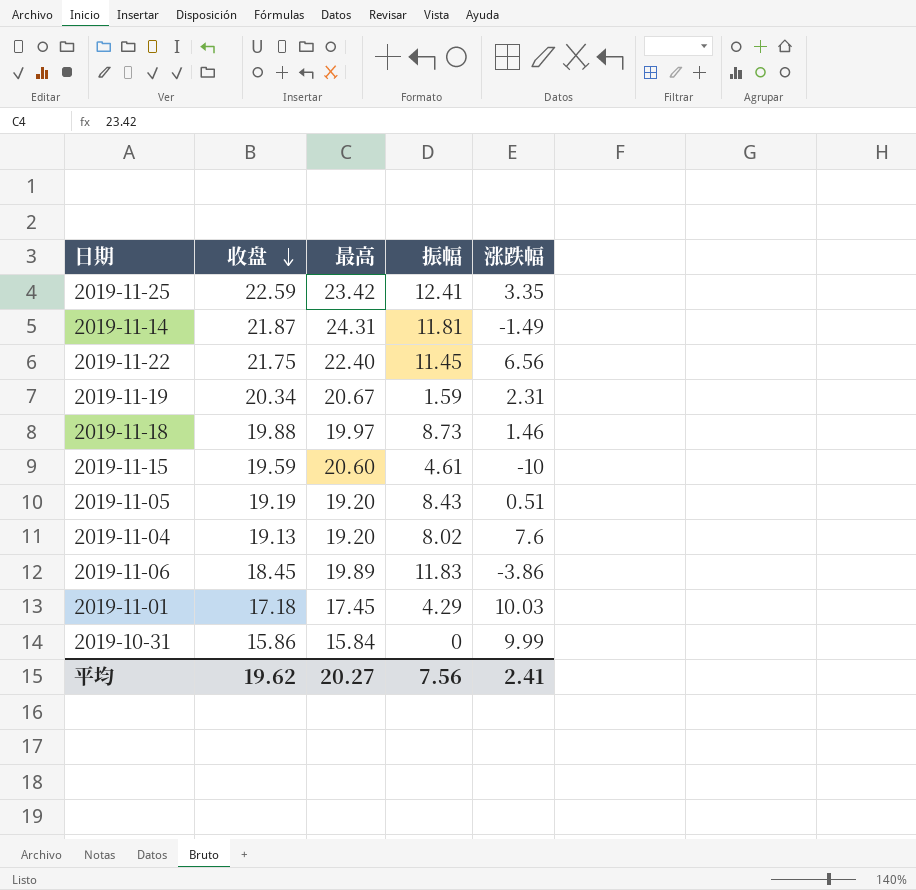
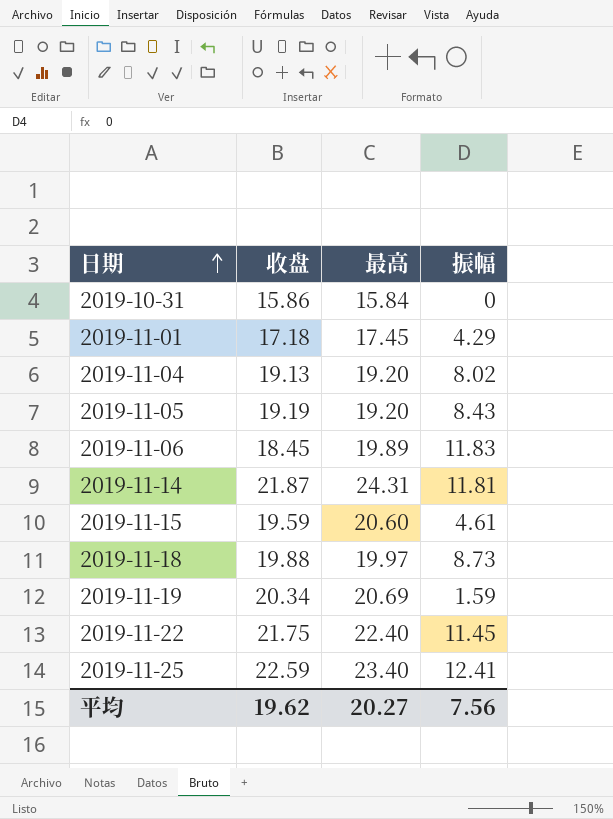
row order: 收盘 descending -> 日期 ascending
column 涨跌幅 | position: 5 -> none
2019-11-19 | 最高: 20.67 -> 20.69
2019-11-25 | 最高: 23.42 -> 23.40

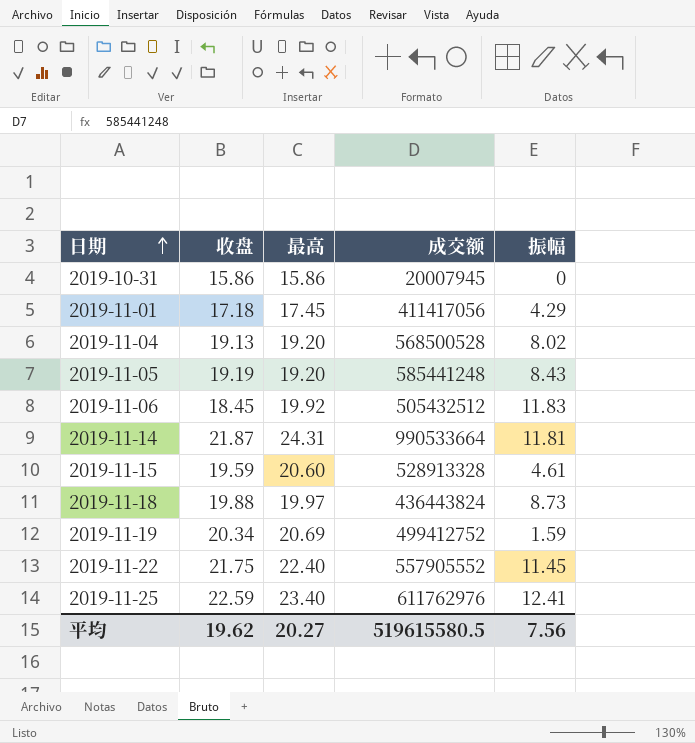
column 成交额 | position: none -> 4
2019-10-31 | 最高: 15.84 -> 15.86
2019-11-06 | 最高: 19.89 -> 19.92

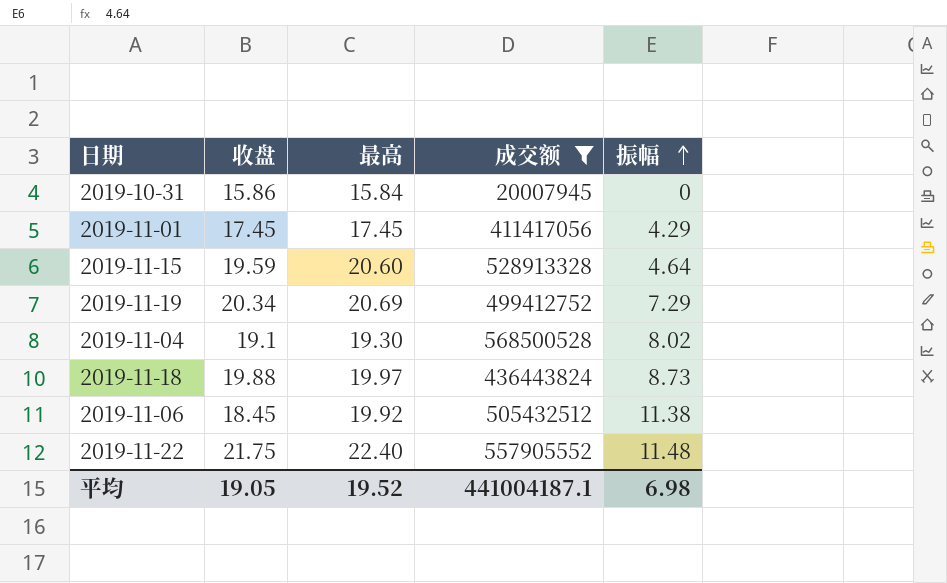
filter: none -> 成交额 <= 568500528
row order: 日期 ascending -> 振幅 ascending
2019-10-31 | 最高: 15.86 -> 15.84
2019-11-01 | 收盘: 17.18 -> 17.45
2019-11-15 | 振幅: 4.61 -> 4.64
2019-11-19 | 振幅: 1.59 -> 7.29
2019-11-04 | 收盘: 19.13 -> 19.1
2019-11-04 | 最高: 19.20 -> 19.30
2019-11-06 | 振幅: 11.83 -> 11.38
2019-11-22 | 振幅: 11.45 -> 11.48
平均 | 收盘: 19.62 -> 19.05
平均 | 最高: 20.27 -> 19.52
平均 | 成交额: 519615580.5 -> 441004187.1
平均 | 振幅: 7.56 -> 6.98

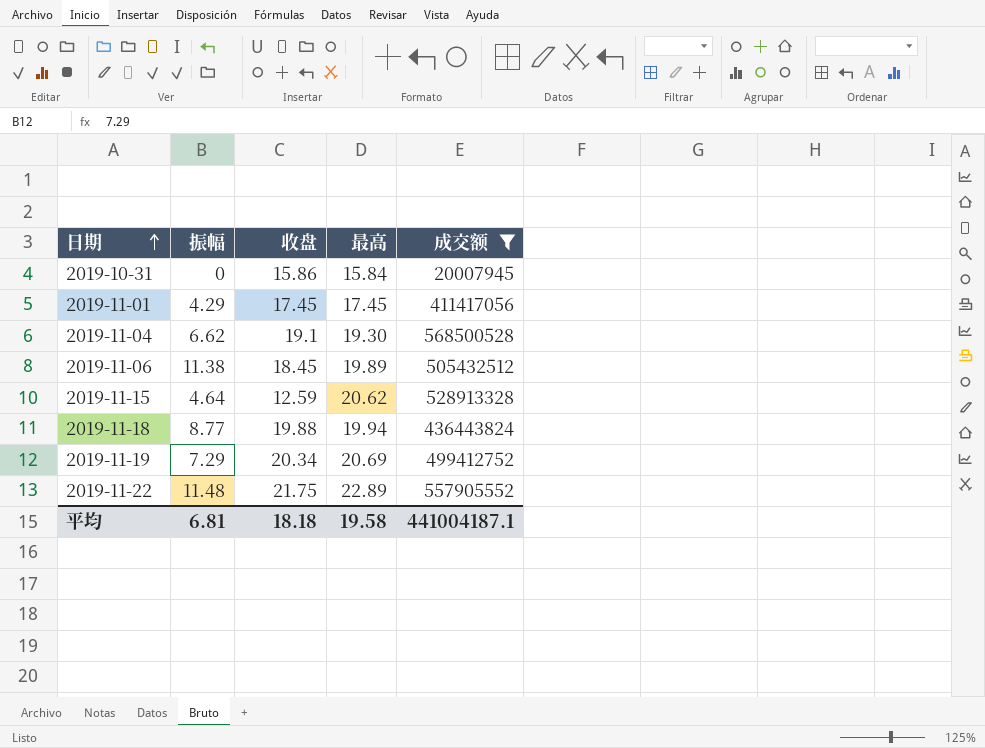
row order: 振幅 ascending -> 日期 ascending
column 振幅 | position: 5 -> 2
2019-11-04 | 振幅: 8.02 -> 6.62
2019-11-06 | 最高: 19.92 -> 19.89
2019-11-15 | 收盘: 19.59 -> 12.59
2019-11-15 | 最高: 20.60 -> 20.62
2019-11-18 | 振幅: 8.73 -> 8.77
2019-11-18 | 最高: 19.97 -> 19.94
2019-11-22 | 最高: 22.40 -> 22.89
平均 | 振幅: 6.98 -> 6.81
平均 | 收盘: 19.05 -> 18.18
平均 | 最高: 19.52 -> 19.58

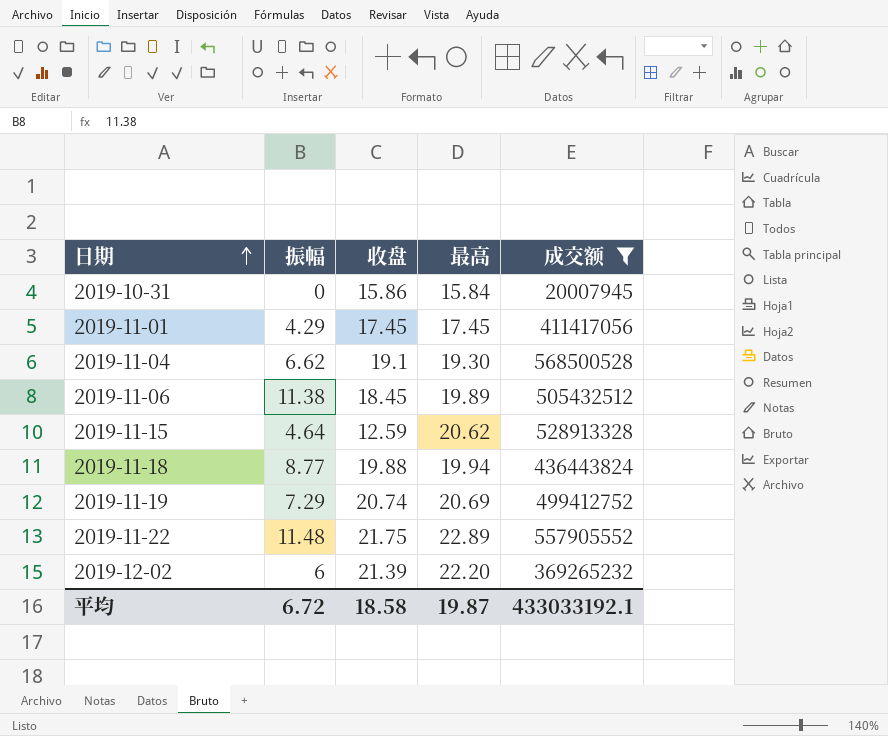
2019-11-19 | 收盘: 20.34 -> 20.74
row 2019-12-02: none -> 6 | 21.39 | 22.20 | 369265232
平均 | 振幅: 6.81 -> 6.72
平均 | 收盘: 18.18 -> 18.58
平均 | 最高: 19.58 -> 19.87
平均 | 成交额: 441004187.1 -> 433033192.1

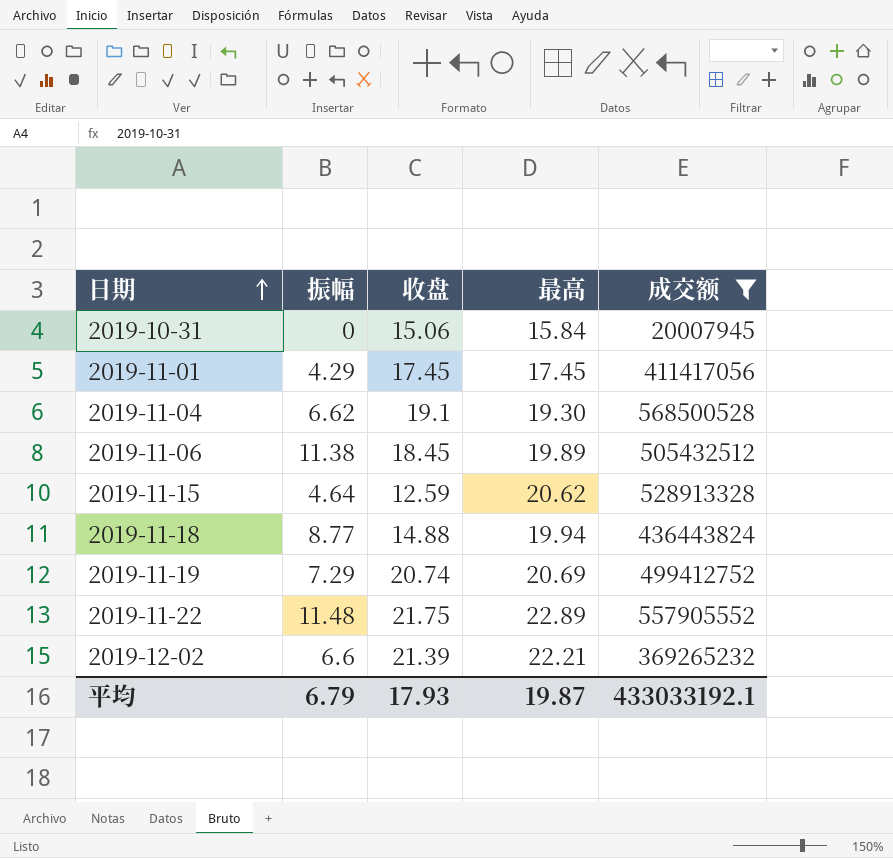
2019-10-31 | 收盘: 15.86 -> 15.06
2019-11-18 | 收盘: 19.88 -> 14.88
2019-12-02 | 振幅: 6 -> 6.6
2019-12-02 | 最高: 22.20 -> 22.21
平均 | 振幅: 6.72 -> 6.79
平均 | 收盘: 18.58 -> 17.93

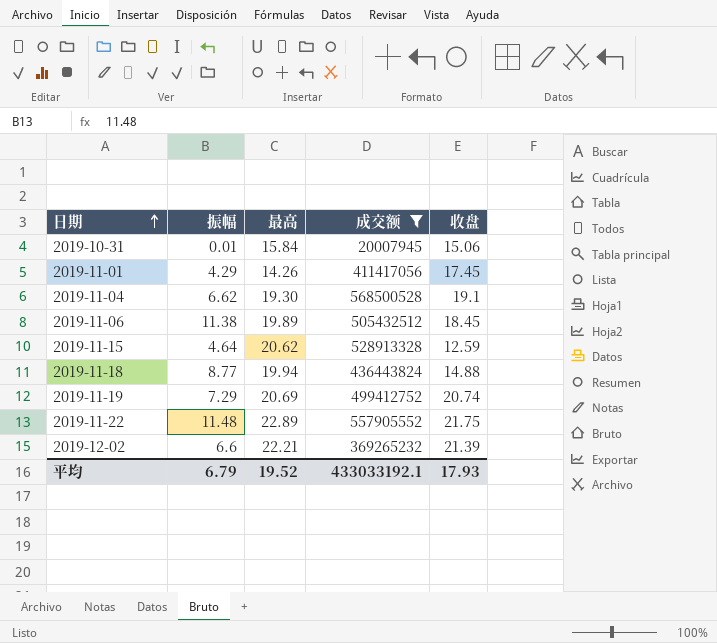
column 收盘 | position: 3 -> 5
2019-10-31 | 振幅: 0 -> 0.01
2019-11-01 | 最高: 17.45 -> 14.26
平均 | 最高: 19.87 -> 19.52

